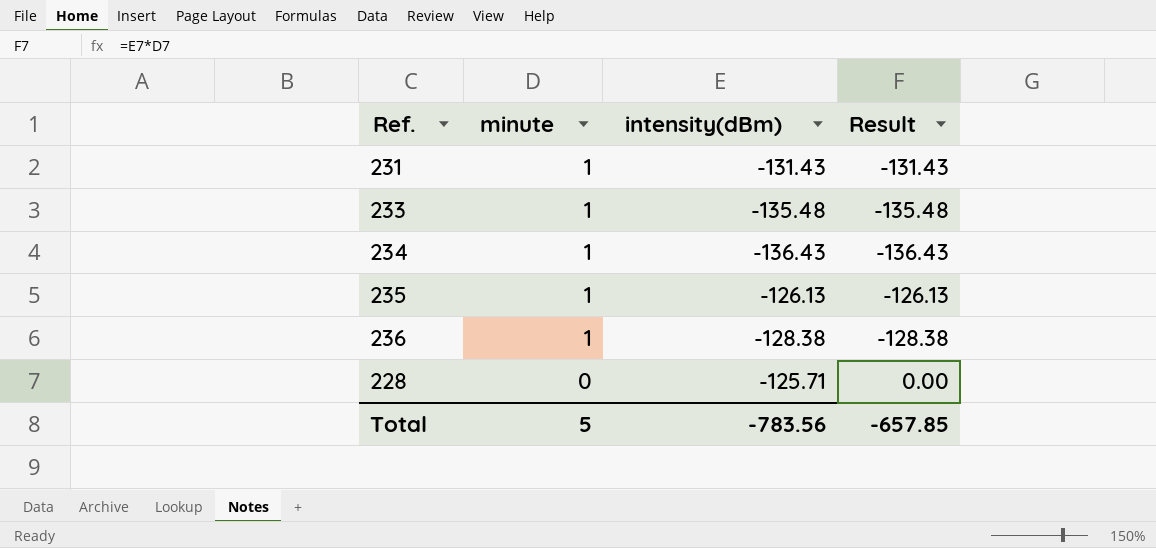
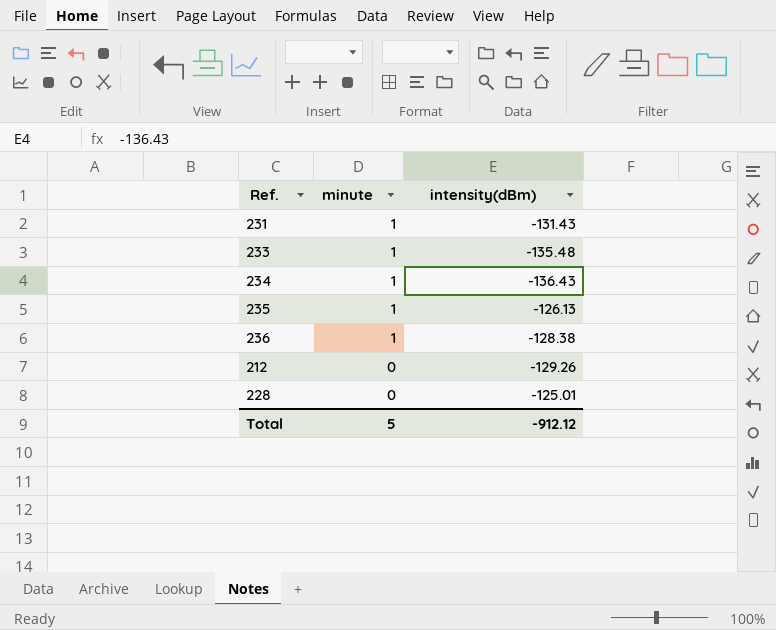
column Result | formula: [minute] * [intensity(dBm)] -> none
row 212: none -> 0 | -129.26
228 | intensity(dBm): -125.71 -> -125.01
Total | intensity(dBm): -783.56 -> -912.12

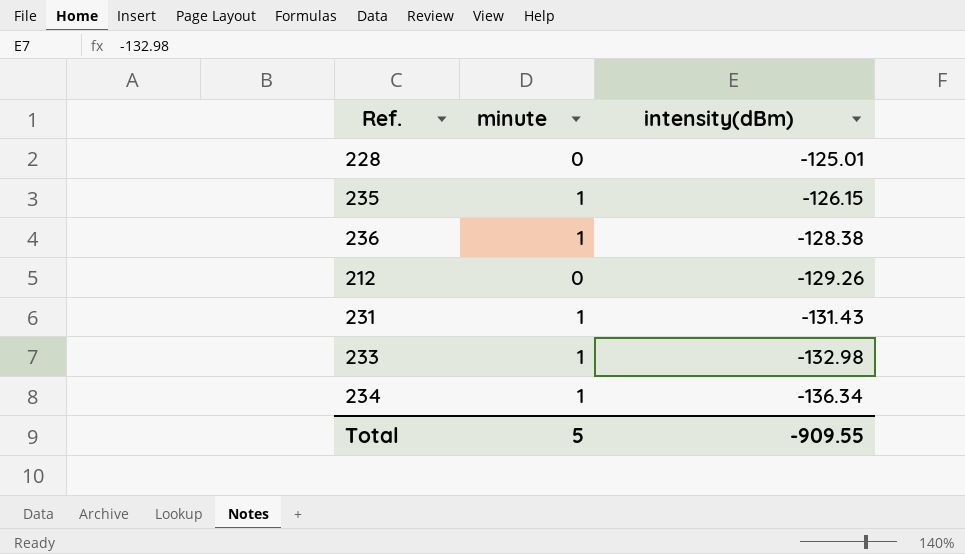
row order: minute descending -> intensity(dBm) descending
235 | intensity(dBm): -126.13 -> -126.15
233 | intensity(dBm): -135.48 -> -132.98
234 | intensity(dBm): -136.43 -> -136.34
Total | intensity(dBm): -912.12 -> -909.55

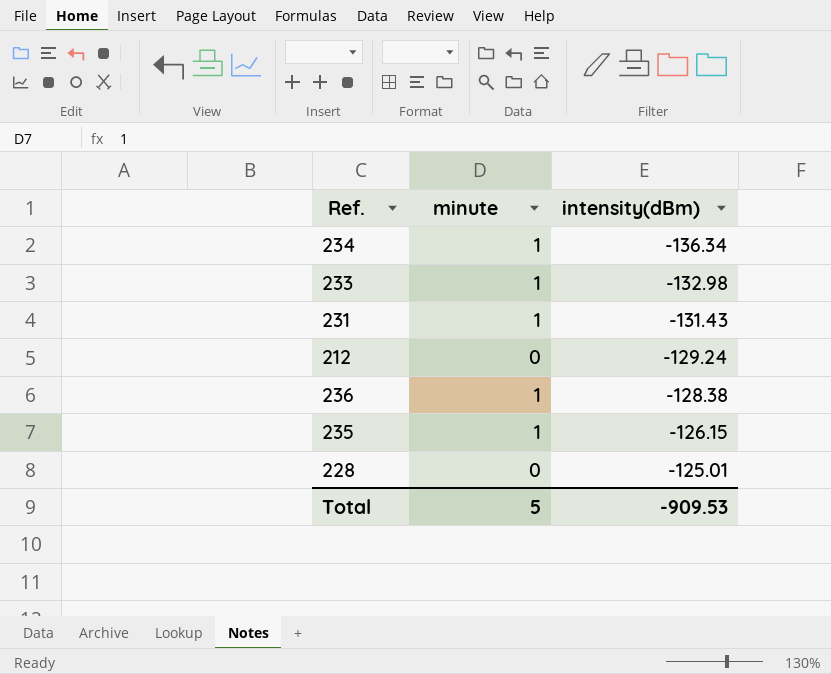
row order: intensity(dBm) descending -> intensity(dBm) ascending
212 | intensity(dBm): -129.26 -> -129.24
Total | intensity(dBm): -909.55 -> -909.53

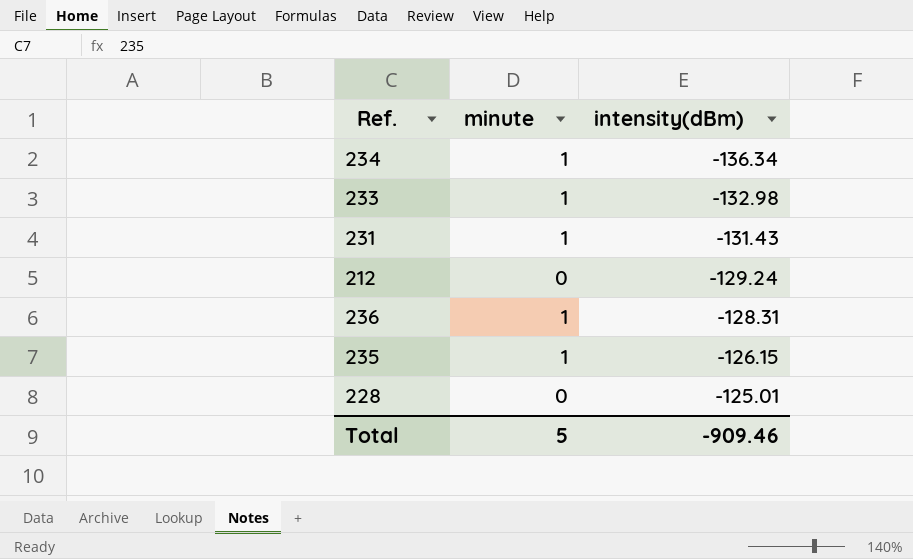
236 | intensity(dBm): -128.38 -> -128.31
Total | intensity(dBm): -909.53 -> -909.46

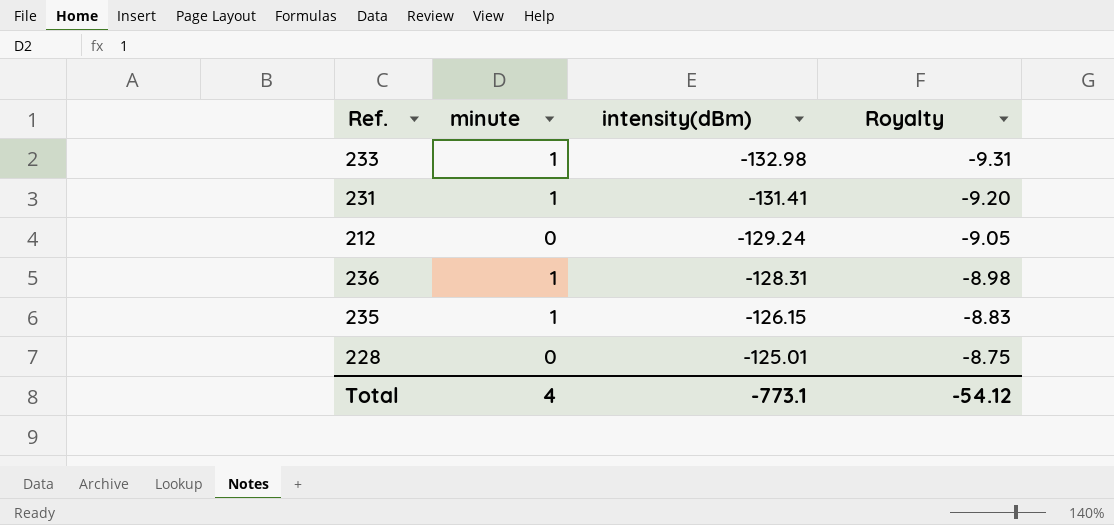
column Royalty | formula: none -> [intensity(dBm)] * 0.07
row 234: 1 | -136.34 -> none
231 | intensity(dBm): -131.43 -> -131.41
Total | minute: 5 -> 4
Total | intensity(dBm): -909.46 -> -773.1

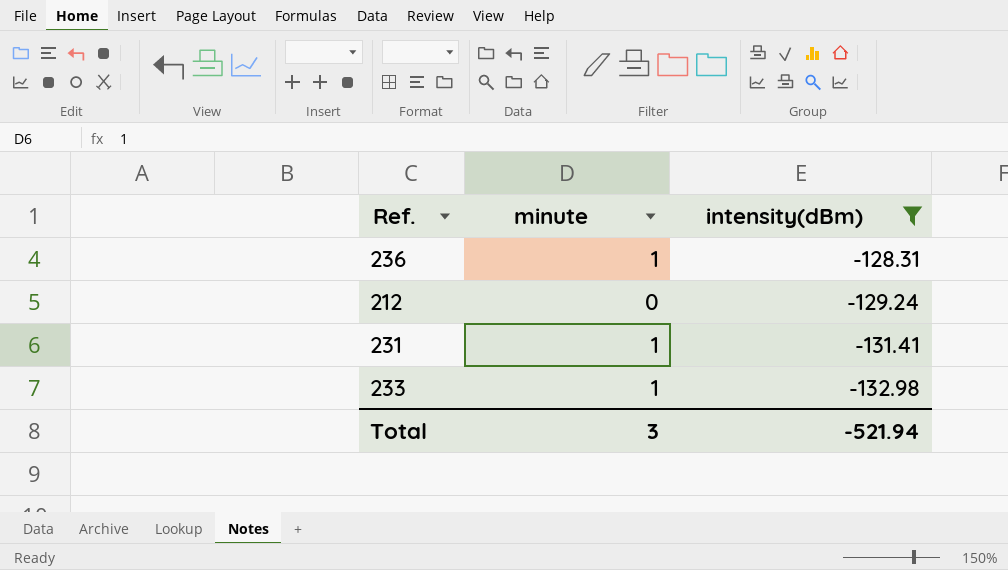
filter: none -> intensity(dBm) <= -128.31
row order: intensity(dBm) ascending -> intensity(dBm) descending
column Royalty | formula: [intensity(dBm)] * 0.07 -> none
Total | minute: 4 -> 3
Total | intensity(dBm): -773.1 -> -521.94

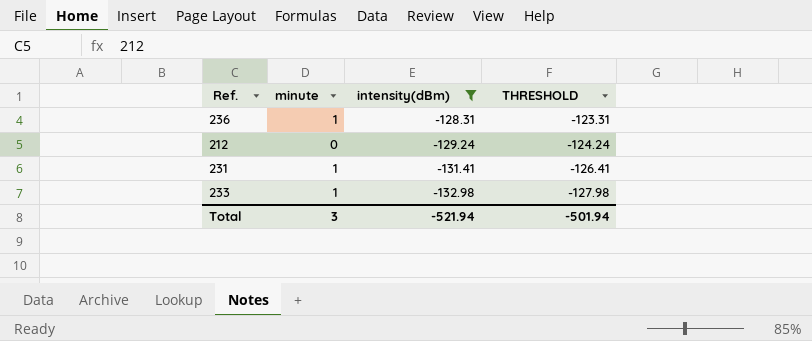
column THRESHOLD | formula: none -> [intensity(dBm)] + 5

